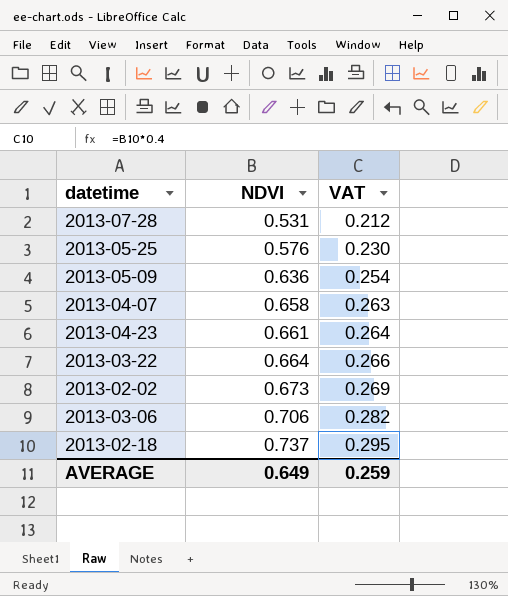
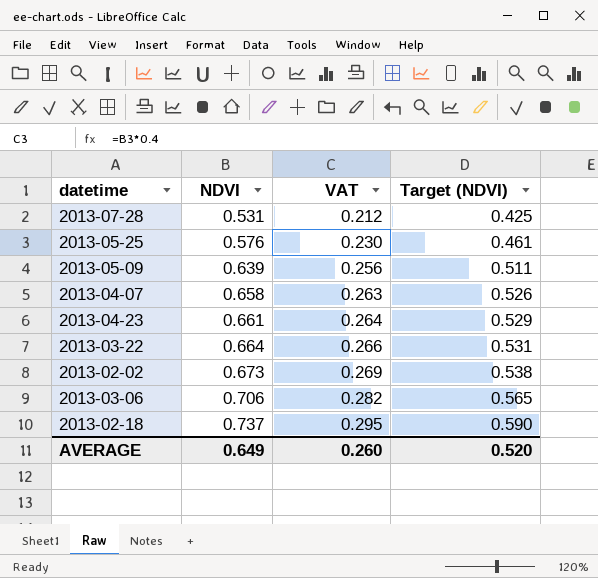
column Target (NDVI) | formula: none -> [NDVI] * 0.8
2013-05-09 | NDVI: 0.636 -> 0.639
2013-05-09 | VAT: 0.254 -> 0.256
AVERAGE | VAT: 0.259 -> 0.260

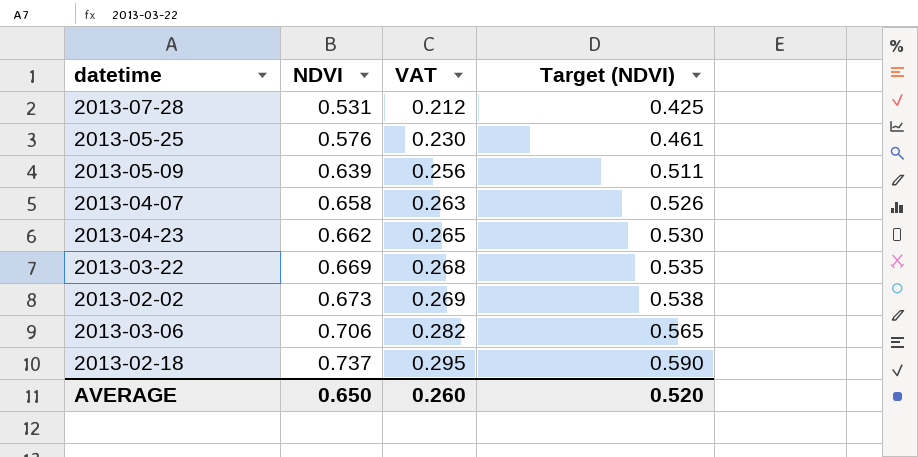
2013-04-23 | NDVI: 0.661 -> 0.662
2013-04-23 | VAT: 0.264 -> 0.265
2013-04-23 | Target (NDVI): 0.529 -> 0.530
2013-03-22 | NDVI: 0.664 -> 0.669
2013-03-22 | VAT: 0.266 -> 0.268
2013-03-22 | Target (NDVI): 0.531 -> 0.535
AVERAGE | NDVI: 0.649 -> 0.650

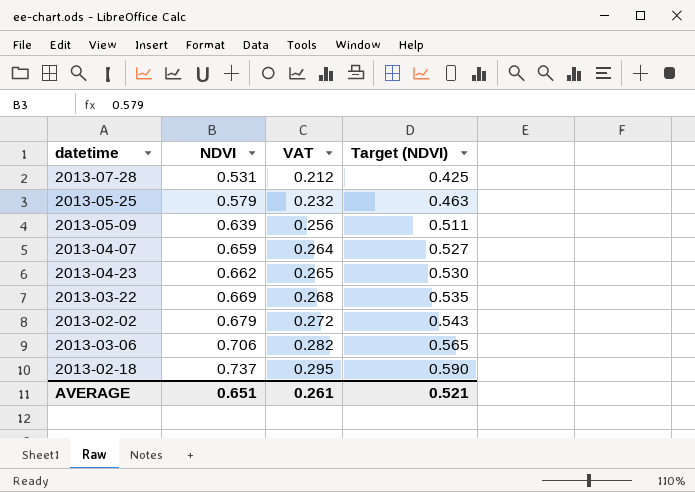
2013-05-25 | NDVI: 0.576 -> 0.579
2013-05-25 | VAT: 0.230 -> 0.232
2013-05-25 | Target (NDVI): 0.461 -> 0.463
2013-04-07 | NDVI: 0.658 -> 0.659
2013-04-07 | VAT: 0.263 -> 0.264
2013-04-07 | Target (NDVI): 0.526 -> 0.527
2013-02-02 | NDVI: 0.673 -> 0.679
2013-02-02 | VAT: 0.269 -> 0.272
2013-02-02 | Target (NDVI): 0.538 -> 0.543
AVERAGE | NDVI: 0.650 -> 0.651
AVERAGE | VAT: 0.260 -> 0.261
AVERAGE | Target (NDVI): 0.520 -> 0.521

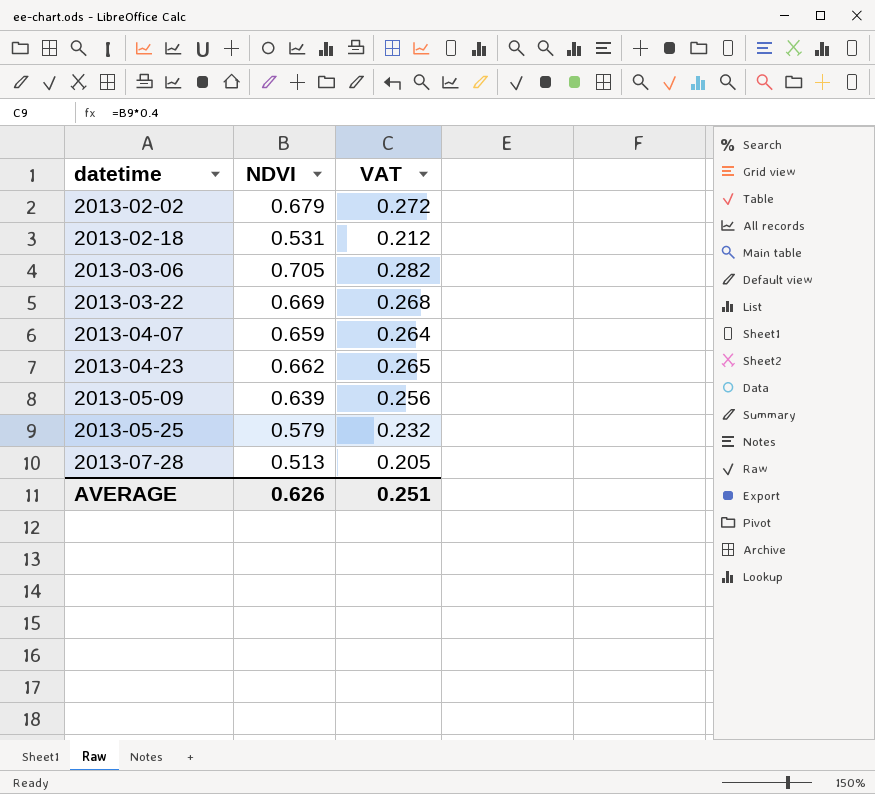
row order: NDVI ascending -> datetime ascending
column Target (NDVI) | formula: [NDVI] * 0.8 -> none
2013-02-18 | NDVI: 0.737 -> 0.531
2013-02-18 | VAT: 0.295 -> 0.212
2013-03-06 | NDVI: 0.706 -> 0.705
2013-07-28 | NDVI: 0.531 -> 0.513
2013-07-28 | VAT: 0.212 -> 0.205
AVERAGE | NDVI: 0.651 -> 0.626
AVERAGE | VAT: 0.261 -> 0.251

